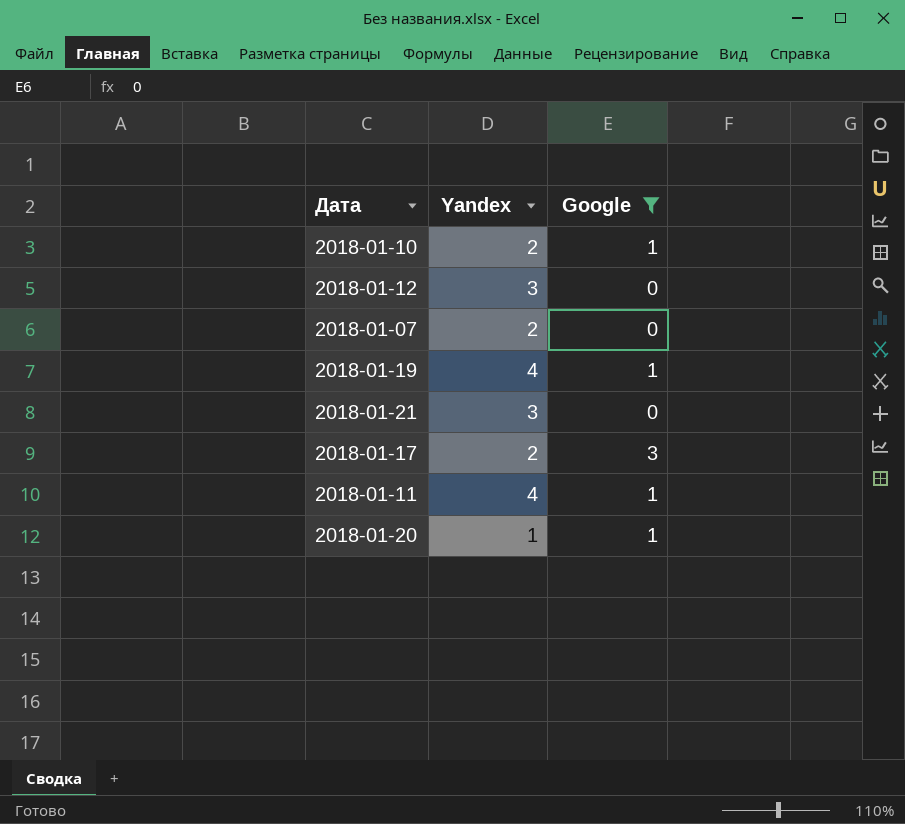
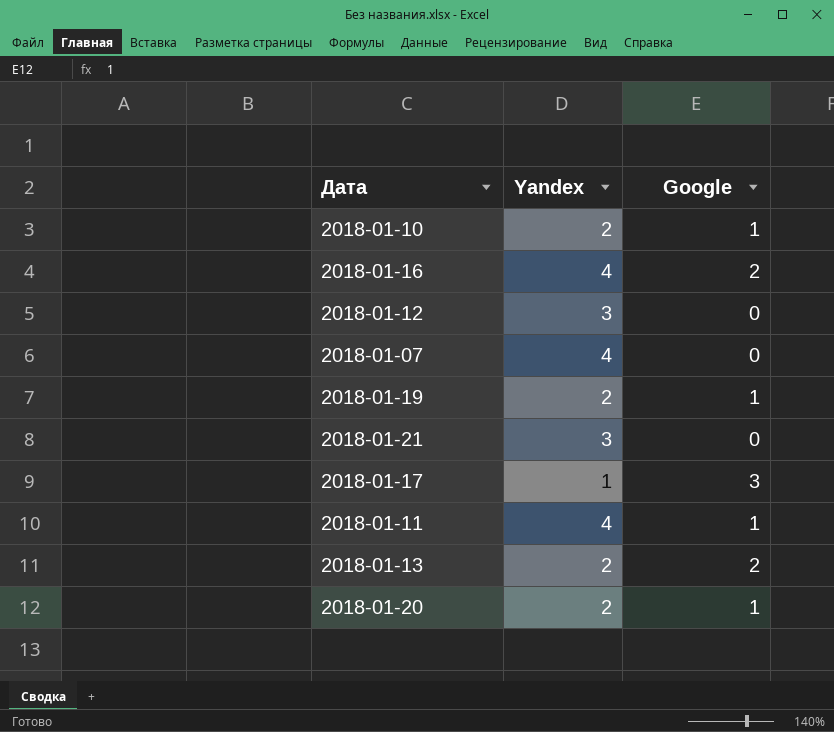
filter: Google != 2 -> none
2018-01-07 | Yandex: 2 -> 4
2018-01-19 | Yandex: 4 -> 2
2018-01-17 | Yandex: 2 -> 1
2018-01-20 | Yandex: 1 -> 2

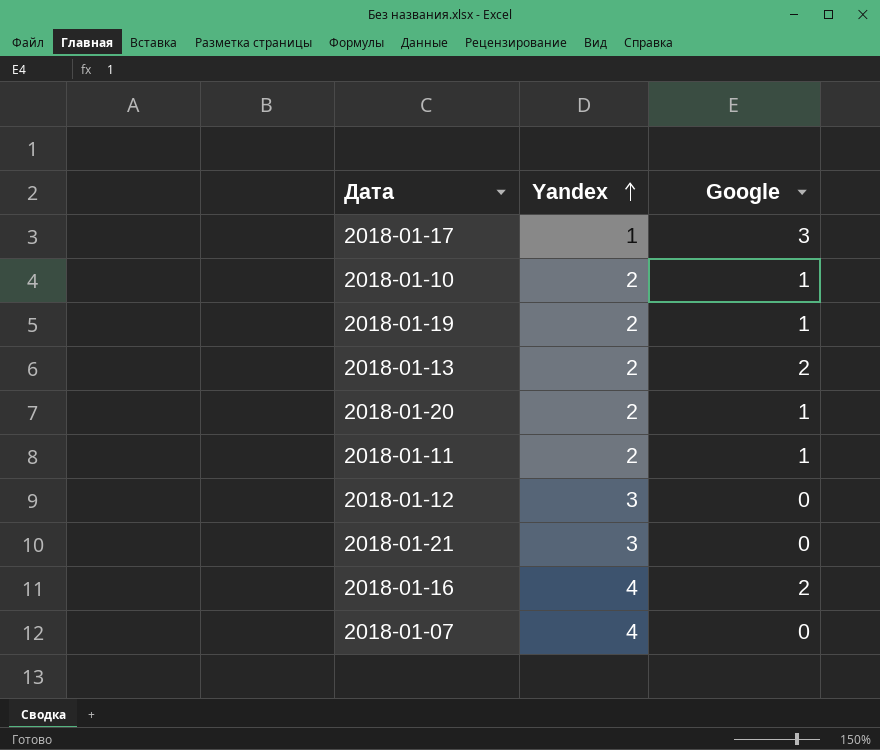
row order: none -> Yandex ascending
2018-01-11 | Yandex: 4 -> 2

